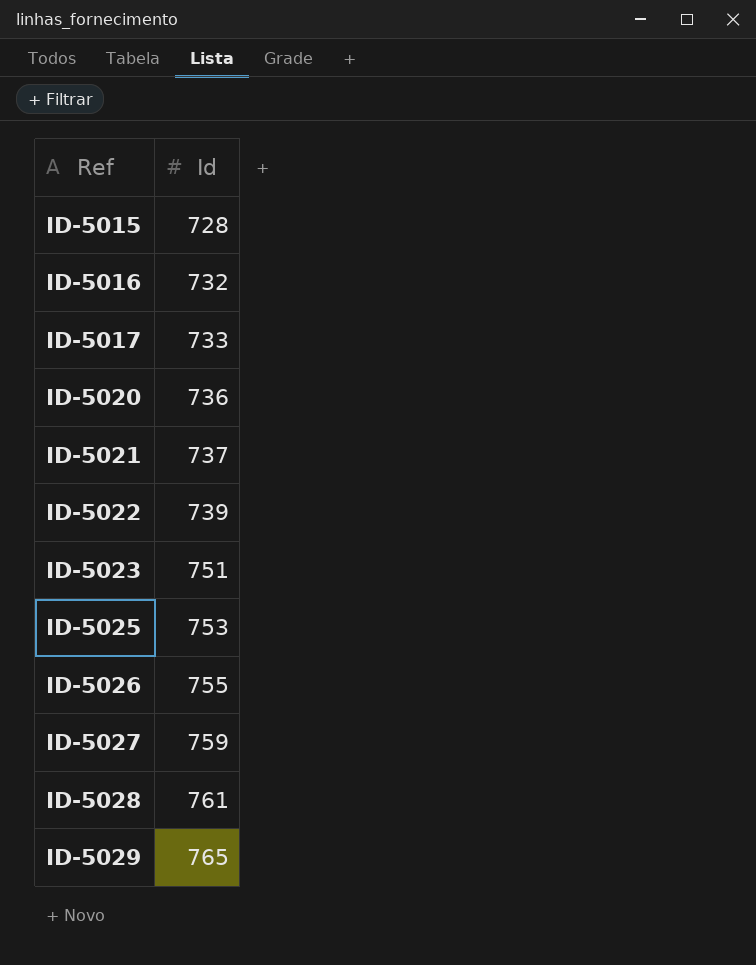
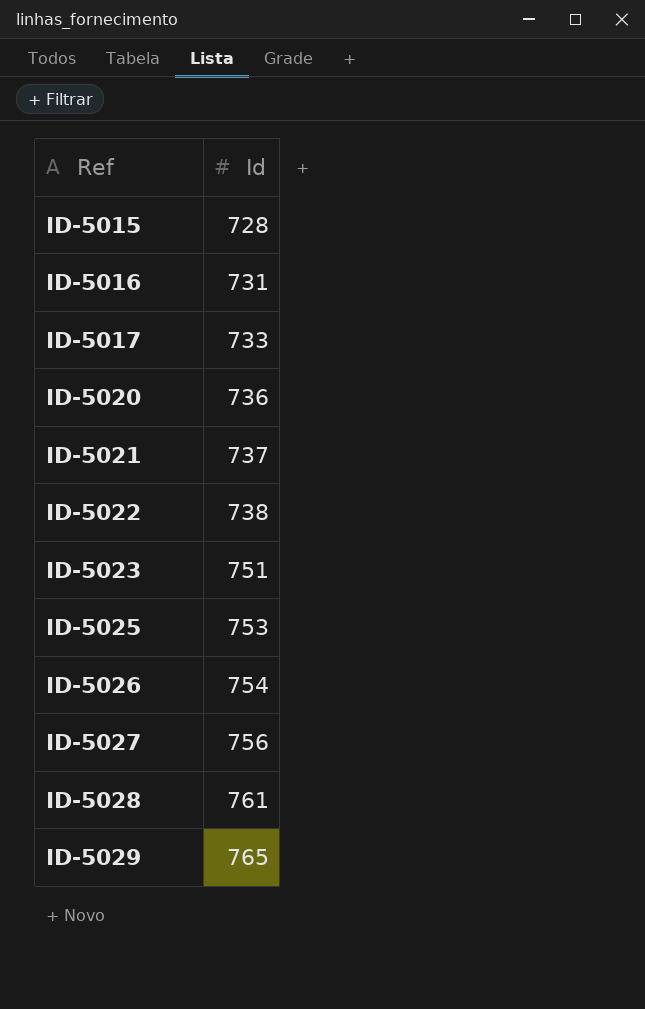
ID-5016 | Id: 732 -> 731
ID-5022 | Id: 739 -> 738
ID-5026 | Id: 755 -> 754
ID-5027 | Id: 759 -> 756

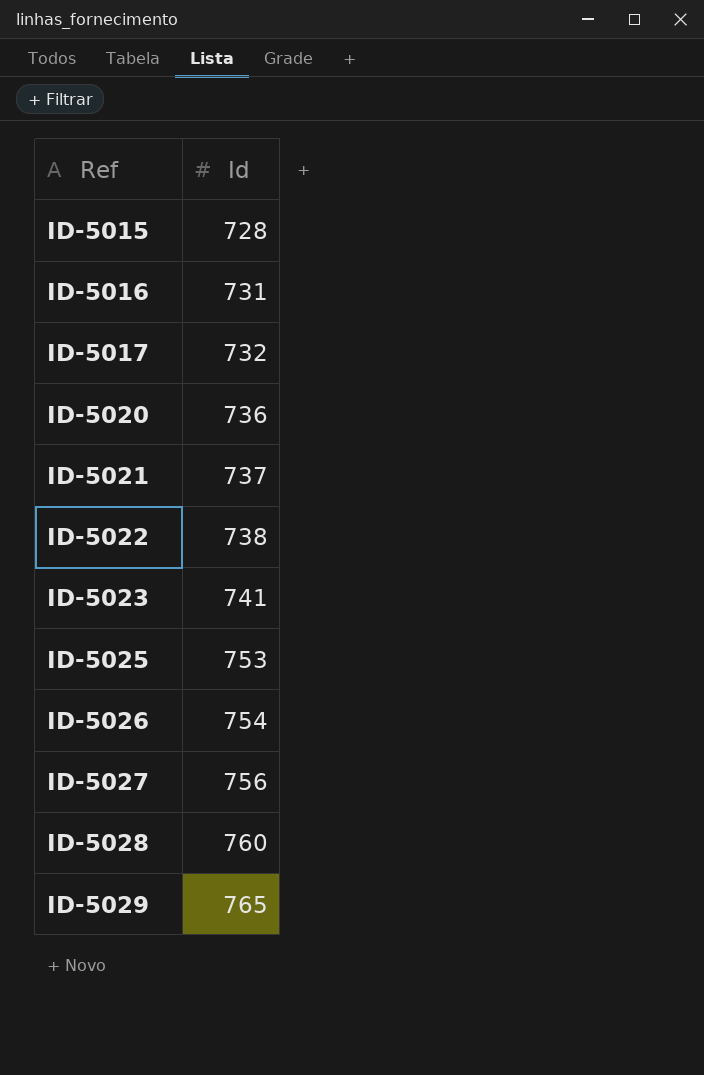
ID-5017 | Id: 733 -> 732
ID-5023 | Id: 751 -> 741
ID-5028 | Id: 761 -> 760

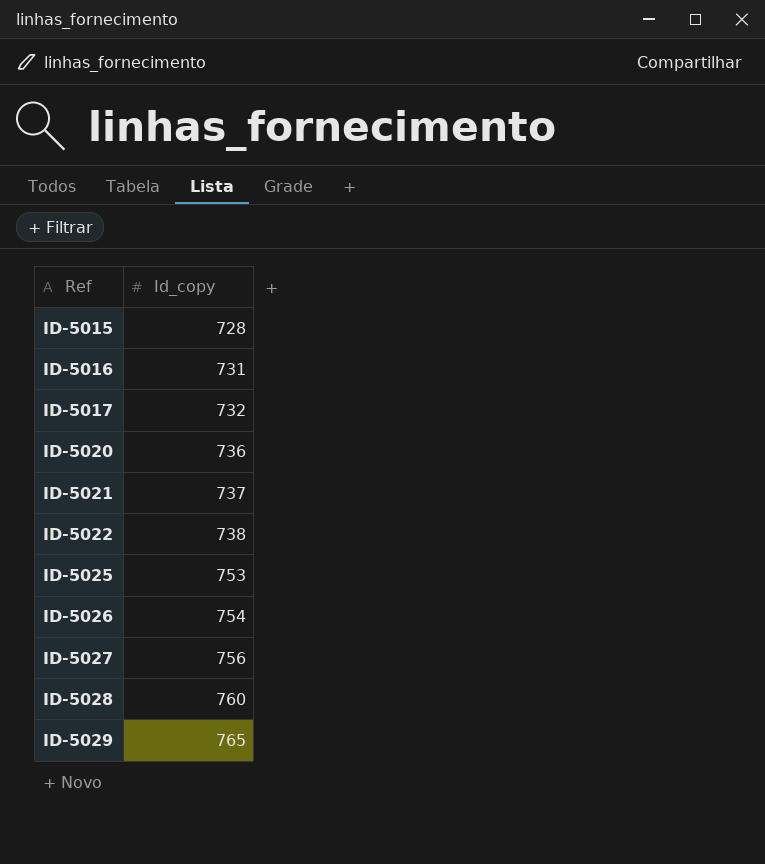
column name: Id -> Id_copy
row ID-5023: 741 -> none

